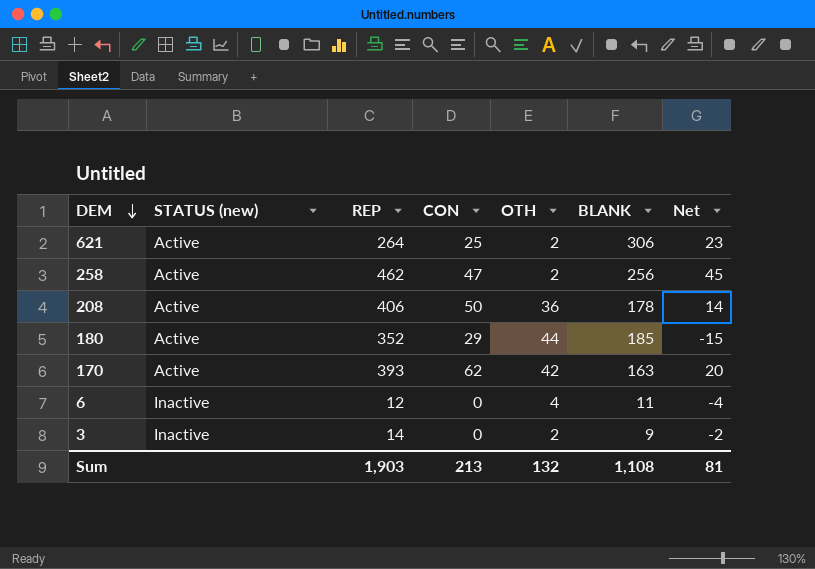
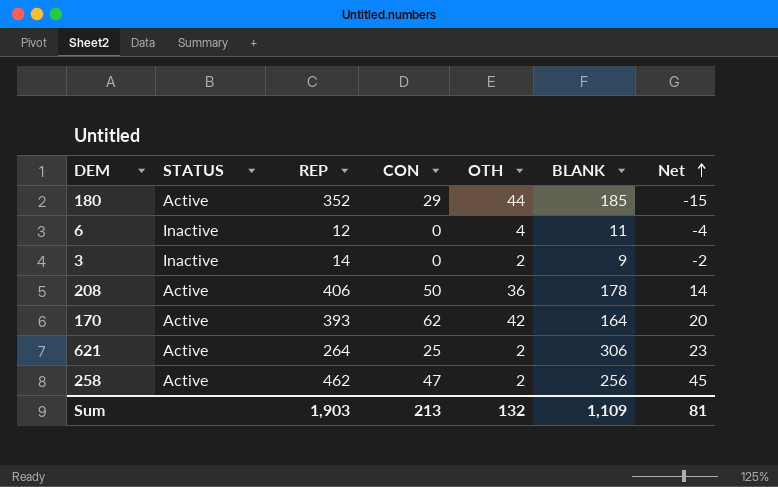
row order: DEM descending -> Net ascending
column name: STATUS (new) -> STATUS
170 | BLANK: 163 -> 164
Sum | BLANK: 1,108 -> 1,109

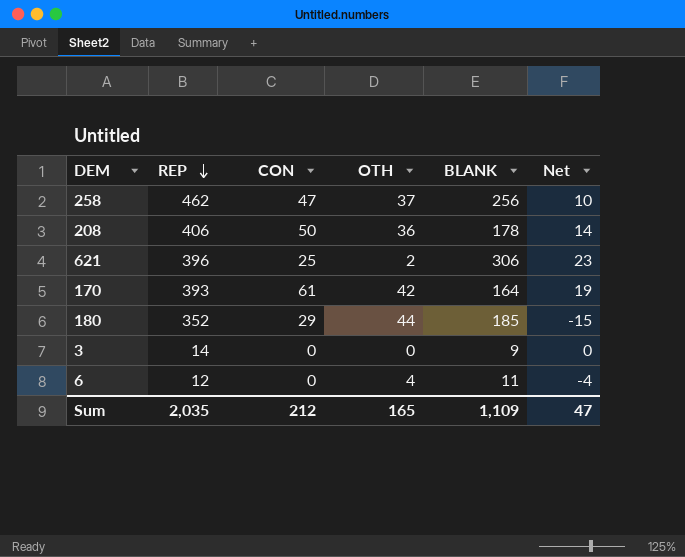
row order: Net ascending -> REP descending
column STATUS | position: 2 -> none
258 | OTH: 2 -> 37
258 | Net: 45 -> 10
621 | REP: 264 -> 396
170 | CON: 62 -> 61
170 | Net: 20 -> 19
3 | OTH: 2 -> 0
3 | Net: -2 -> 0
Sum | REP: 1,903 -> 2,035
Sum | CON: 213 -> 212
Sum | OTH: 132 -> 165
Sum | Net: 81 -> 47

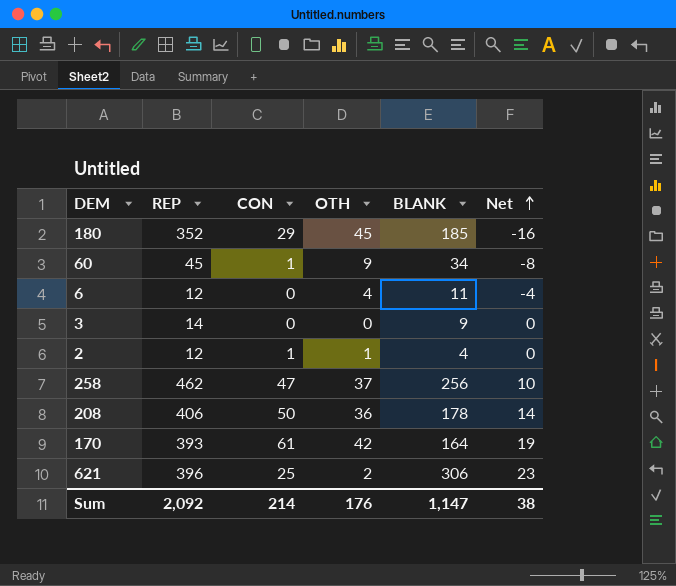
row order: REP descending -> Net ascending
180 | OTH: 44 -> 45
180 | Net: -15 -> -16
row 60: none -> 45 | 1 | 9 | 34 | -8
row 2: none -> 12 | 1 | 1 | 4 | 0
Sum | REP: 2,035 -> 2,092
Sum | CON: 212 -> 214
Sum | OTH: 165 -> 176
Sum | BLANK: 1,109 -> 1,147
Sum | Net: 47 -> 38

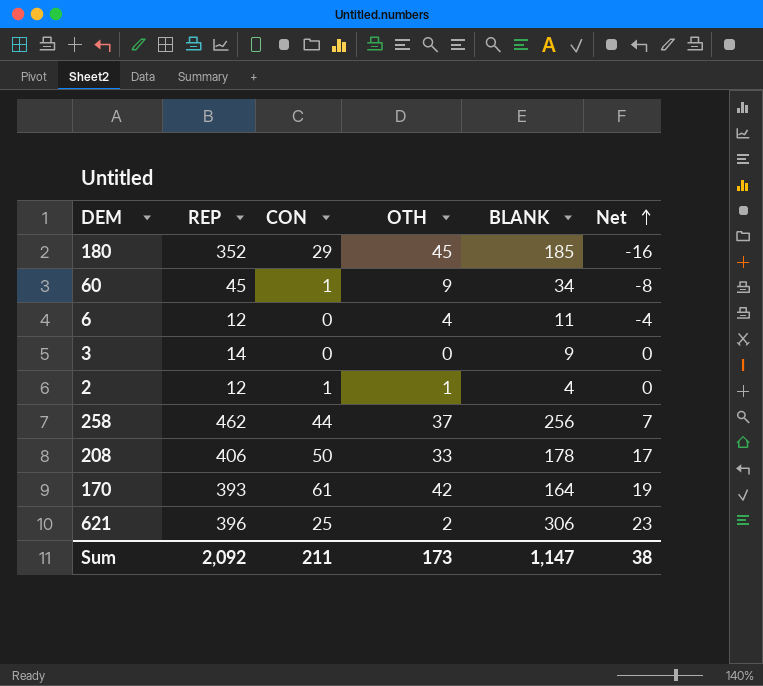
258 | CON: 47 -> 44
258 | Net: 10 -> 7
208 | OTH: 36 -> 33
208 | Net: 14 -> 17
Sum | CON: 214 -> 211
Sum | OTH: 176 -> 173

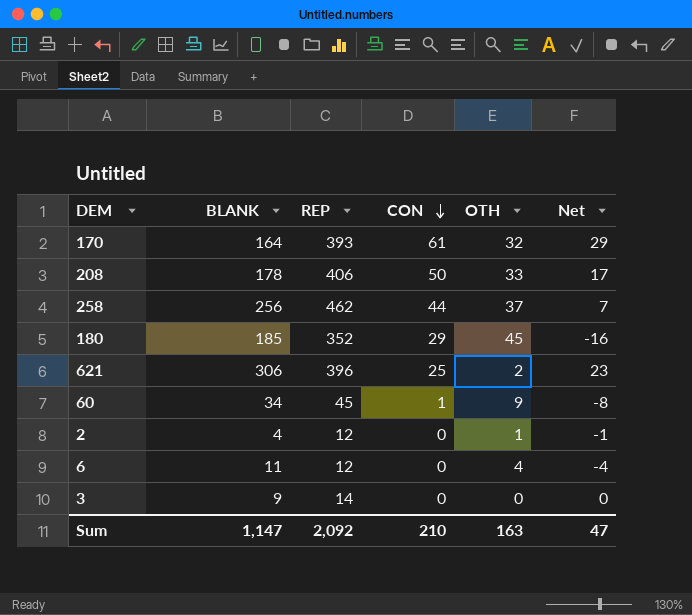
row order: Net ascending -> CON descending
column BLANK | position: 5 -> 2
170 | OTH: 42 -> 32
170 | Net: 19 -> 29
2 | CON: 1 -> 0
2 | Net: 0 -> -1
Sum | CON: 211 -> 210
Sum | OTH: 173 -> 163
Sum | Net: 38 -> 47

